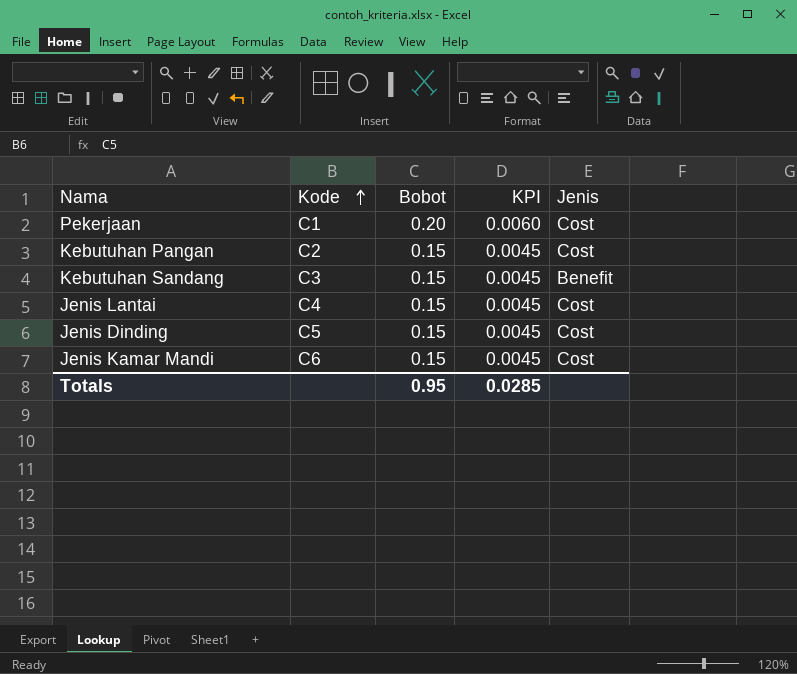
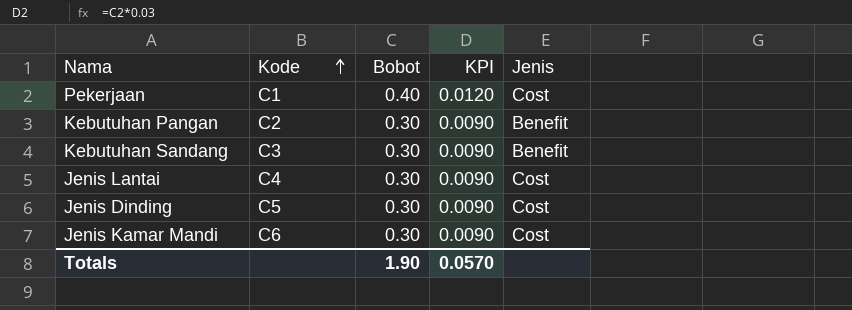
Pekerjaan | Bobot: 0.20 -> 0.40
Pekerjaan | KPI: 0.0060 -> 0.0120
Kebutuhan Pangan | Bobot: 0.15 -> 0.30
Kebutuhan Pangan | KPI: 0.0045 -> 0.0090
Kebutuhan Pangan | Jenis: Cost -> Benefit
Kebutuhan Sandang | Bobot: 0.15 -> 0.30
Kebutuhan Sandang | KPI: 0.0045 -> 0.0090
Jenis Lantai | Bobot: 0.15 -> 0.30
Jenis Lantai | KPI: 0.0045 -> 0.0090
Jenis Dinding | Bobot: 0.15 -> 0.30
Jenis Dinding | KPI: 0.0045 -> 0.0090
Jenis Kamar Mandi | Bobot: 0.15 -> 0.30
Jenis Kamar Mandi | KPI: 0.0045 -> 0.0090
Totals | Bobot: 0.95 -> 1.90
Totals | KPI: 0.0285 -> 0.0570

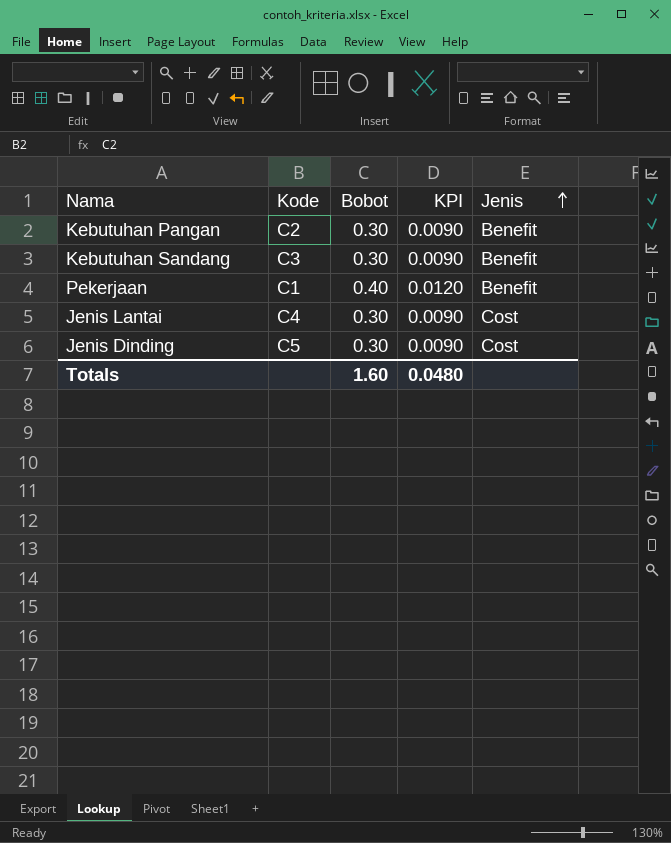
row order: Kode ascending -> Jenis ascending
row Jenis Kamar Mandi: C6 | 0.30 | 0.0090 | Cost -> none
Pekerjaan | Jenis: Cost -> Benefit
Totals | Bobot: 1.90 -> 1.60
Totals | KPI: 0.0570 -> 0.0480

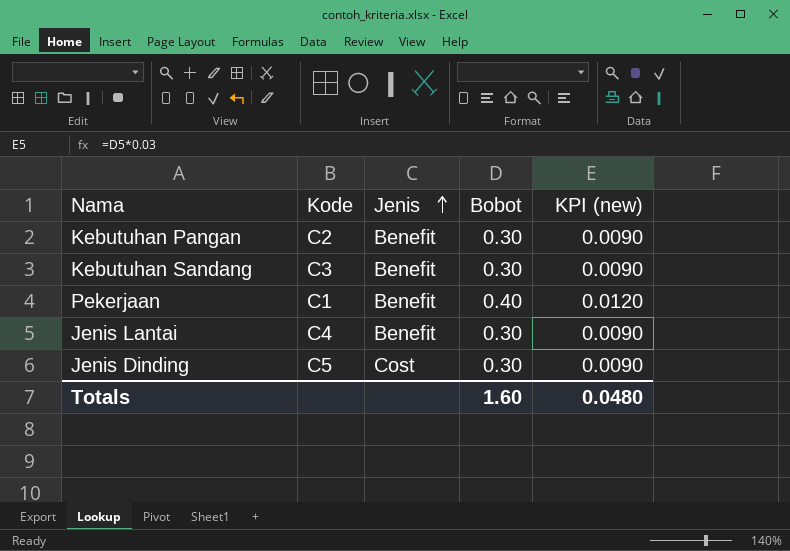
column Jenis | position: 5 -> 3
column name: KPI -> KPI (new)
Jenis Lantai | Jenis: Cost -> Benefit

